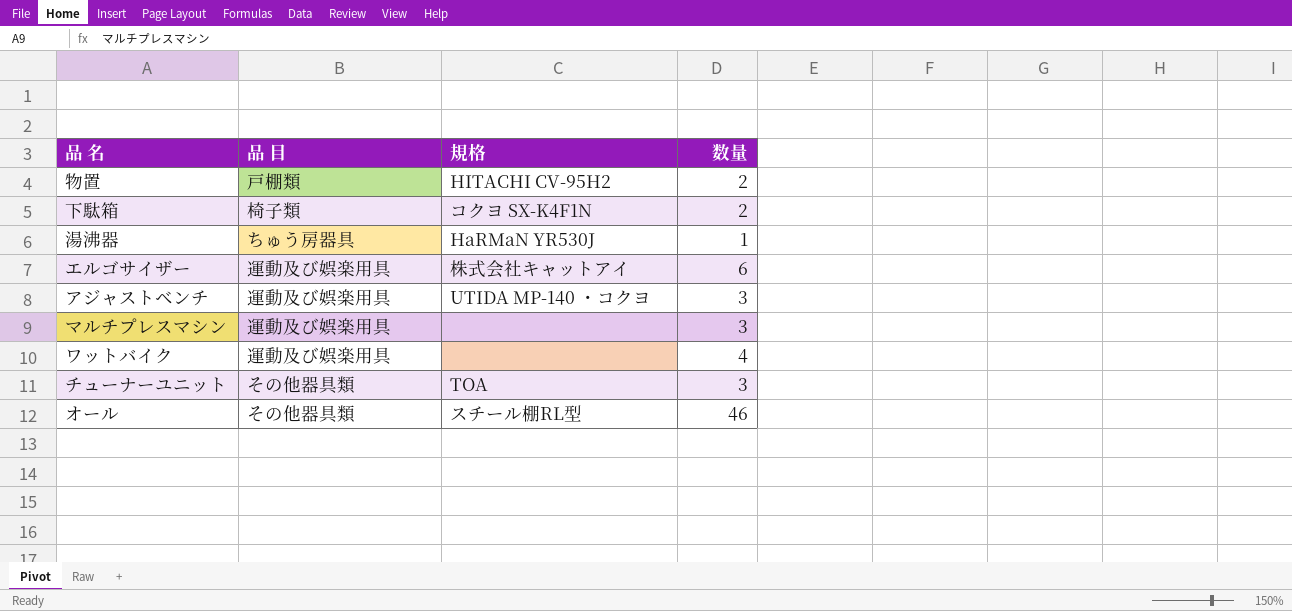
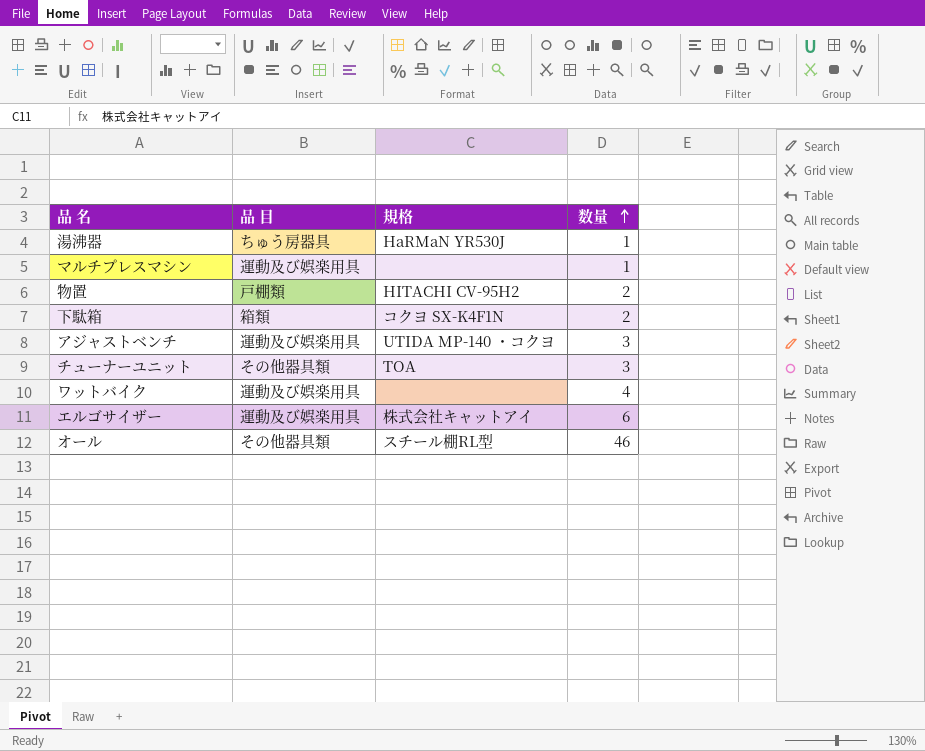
row order: none -> 数量 ascending
マルチプレスマシン | 数量: 3 -> 1
下駄箱 | 品 目: 椅子類 -> 箱類

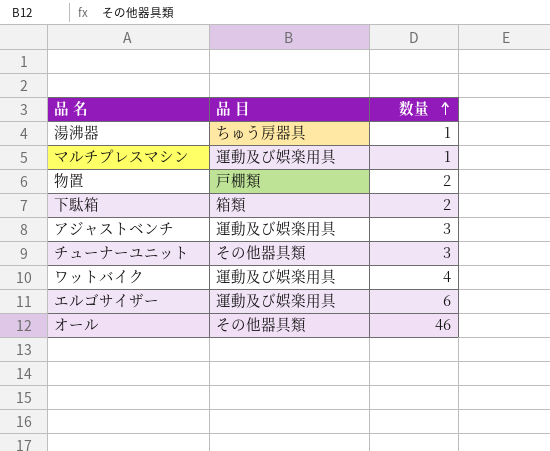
column 規格 | position: 3 -> none

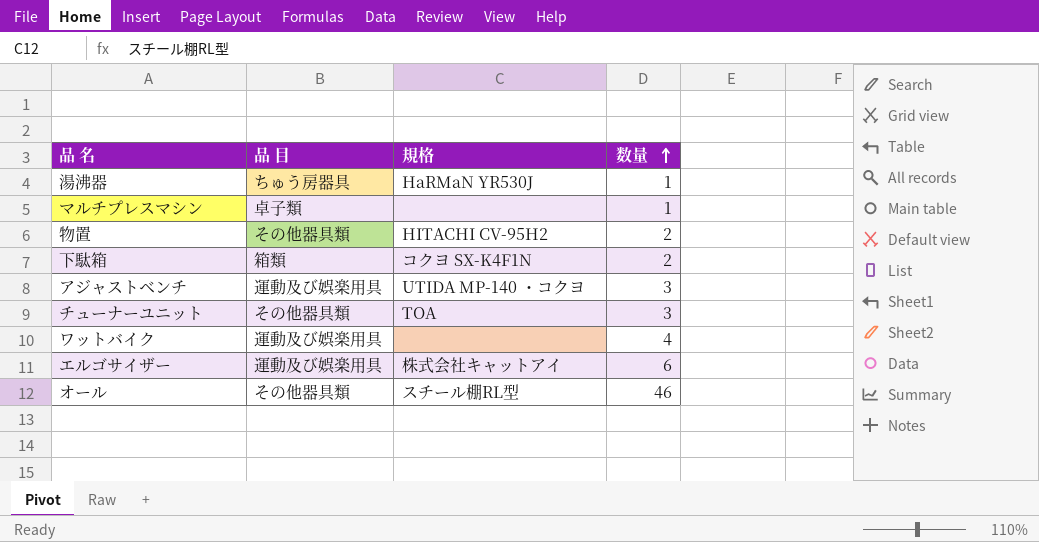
column 規格 | position: none -> 3
マルチプレスマシン | 品 目: 運動及び娯楽用具 -> 卓子類
物置 | 品 目: 戸棚類 -> その他器具類

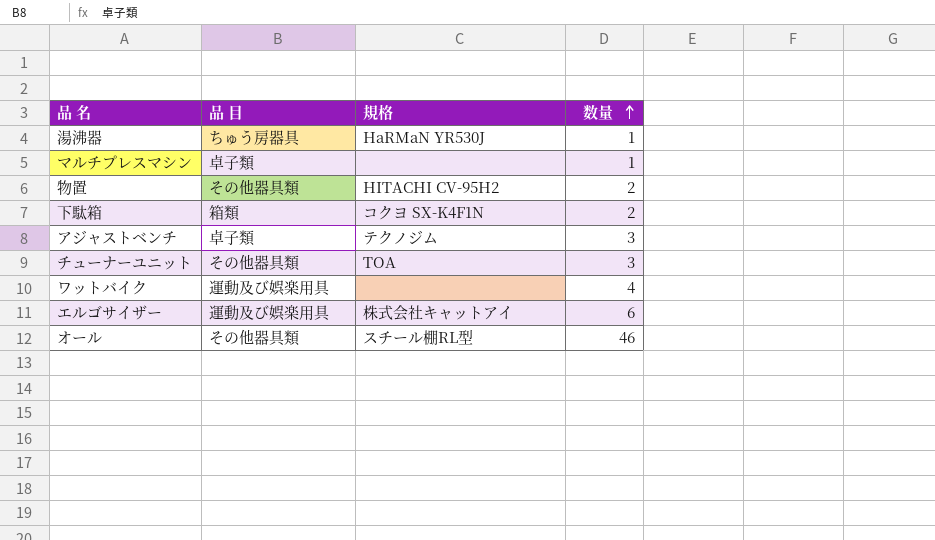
アジャストベンチ | 品 目: 運動及び娯楽用具 -> 卓子類
アジャストベンチ | 規格: UTIDA MP-140 ・コクヨ -> テクノジム

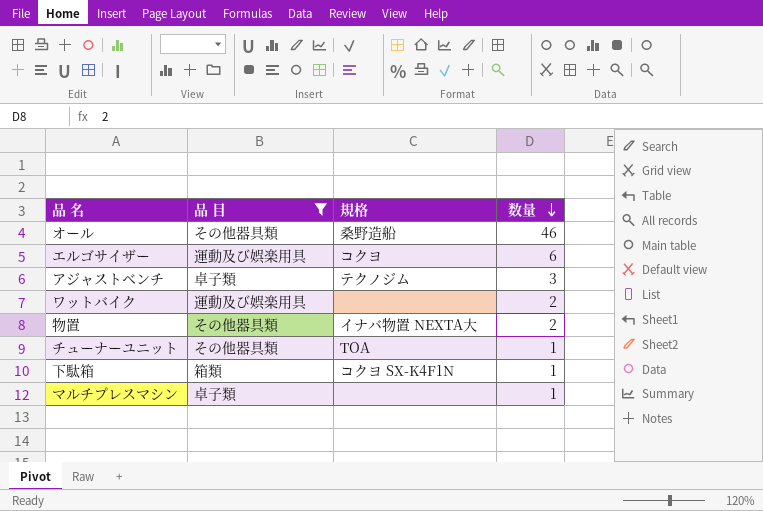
filter: none -> 品 目 != ちゅう房器具
row order: 数量 ascending -> 数量 descending
オール | 規格: スチール棚RL型 -> 桑野造船
エルゴサイザー | 規格: 株式会社キャットアイ -> コクヨ
ワットバイク | 数量: 4 -> 2
物置 | 規格: HITACHI CV-95H2 -> イナバ物置 NEXTA大
チューナーユニット | 数量: 3 -> 1
下駄箱 | 数量: 2 -> 1

